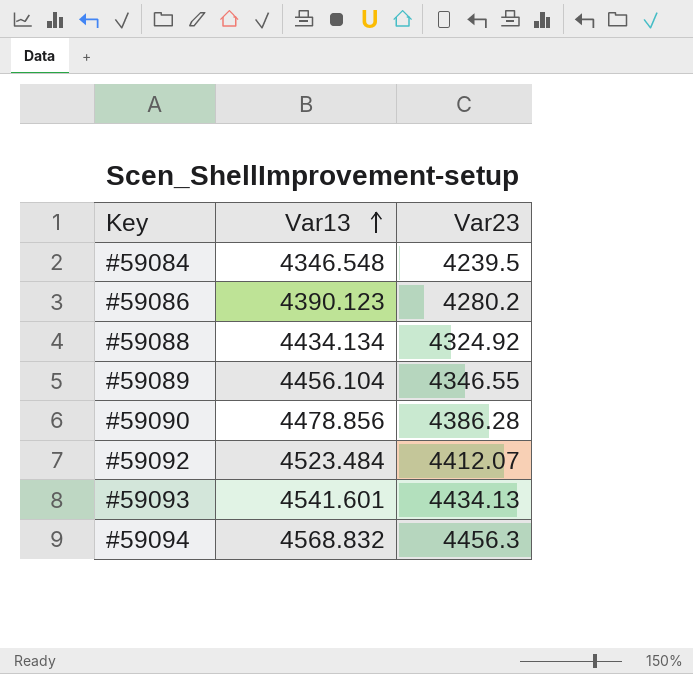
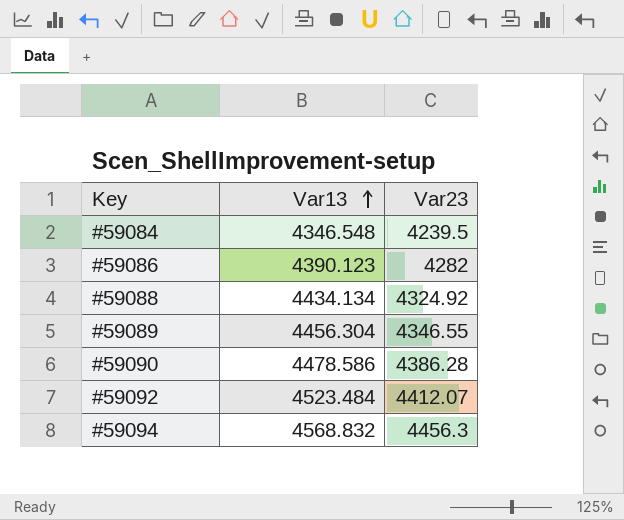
row #59093: 4541.601 | 4434.13 -> none
#59086 | Var23: 4280.2 -> 4282
#59089 | Var13: 4456.104 -> 4456.304
#59090 | Var13: 4478.856 -> 4478.586

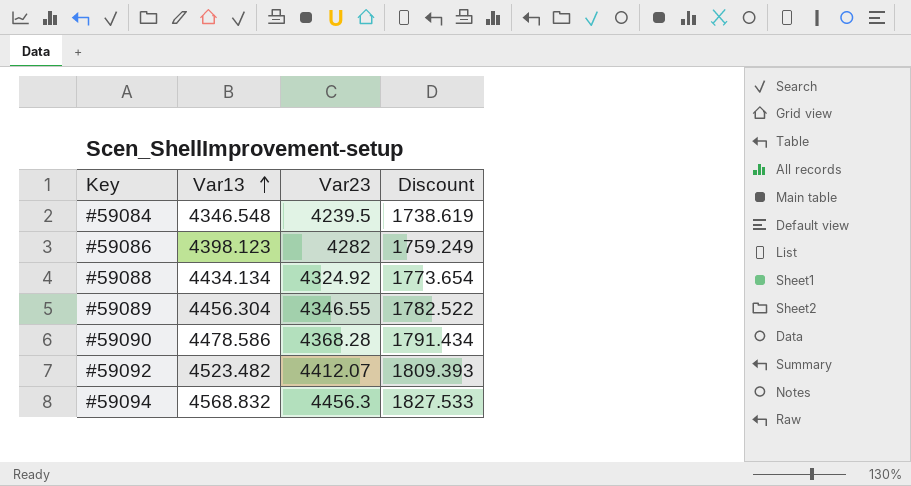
column Discount | formula: none -> [Var13] * 0.4
#59086 | Var13: 4390.123 -> 4398.123
#59090 | Var23: 4386.28 -> 4368.28
#59092 | Var13: 4523.484 -> 4523.482

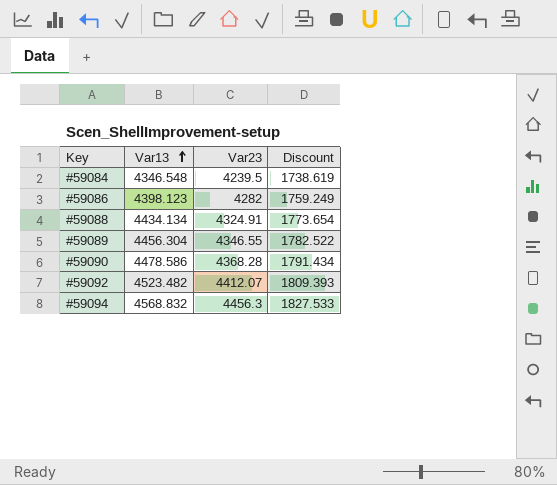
#59088 | Var23: 4324.92 -> 4324.91

